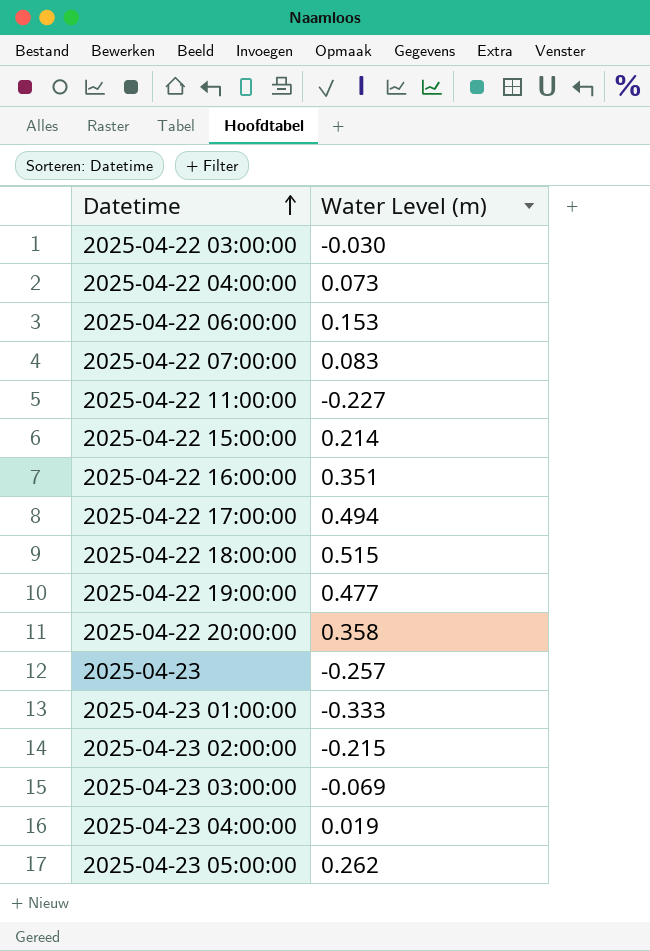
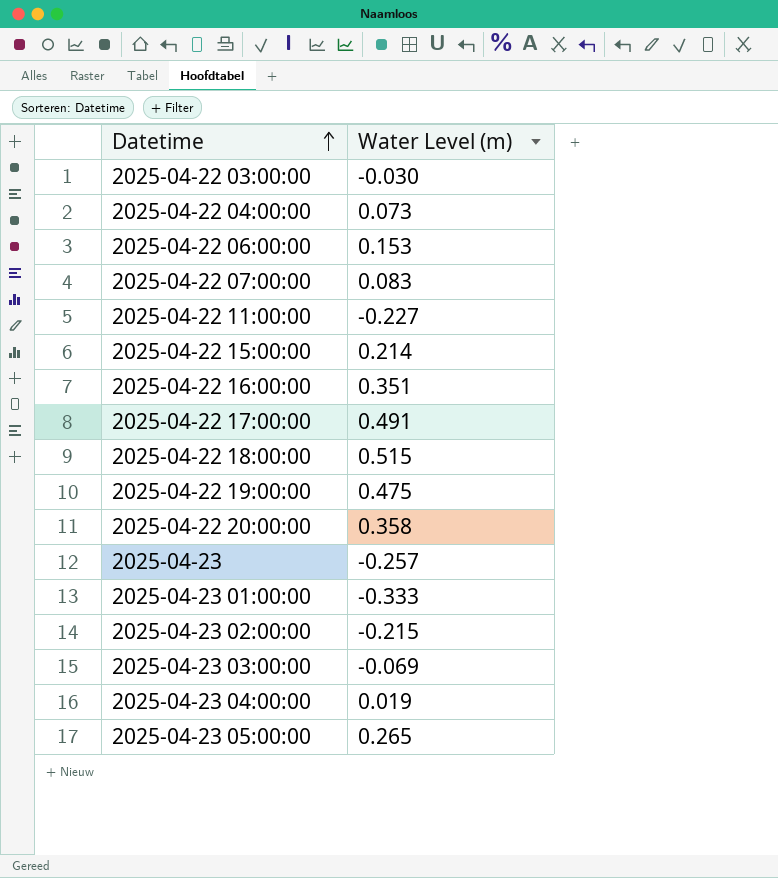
2025-04-22 17:00:00 | Water Level (m): 0.494 -> 0.491
2025-04-22 19:00:00 | Water Level (m): 0.477 -> 0.475
2025-04-23 05:00:00 | Water Level (m): 0.262 -> 0.265

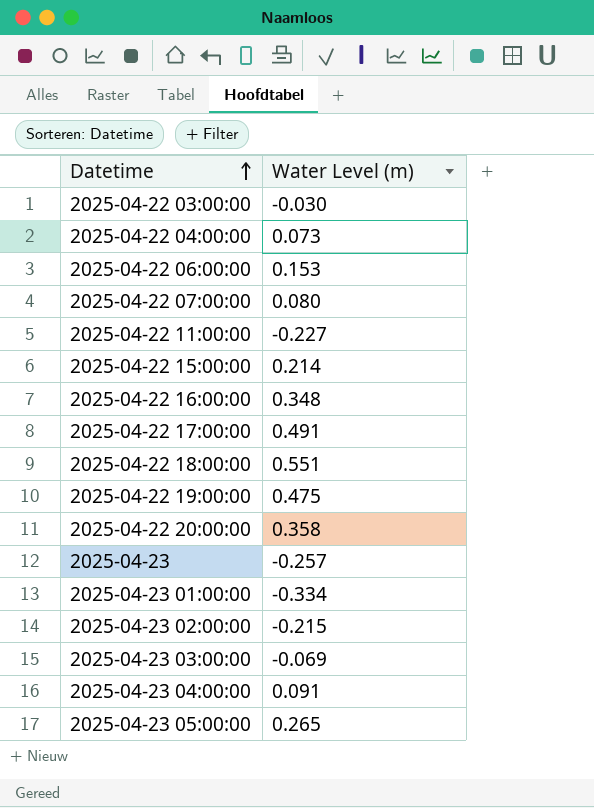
2025-04-22 07:00:00 | Water Level (m): 0.083 -> 0.080
2025-04-22 16:00:00 | Water Level (m): 0.351 -> 0.348
2025-04-22 18:00:00 | Water Level (m): 0.515 -> 0.551
2025-04-23 01:00:00 | Water Level (m): -0.333 -> -0.334
2025-04-23 04:00:00 | Water Level (m): 0.019 -> 0.091

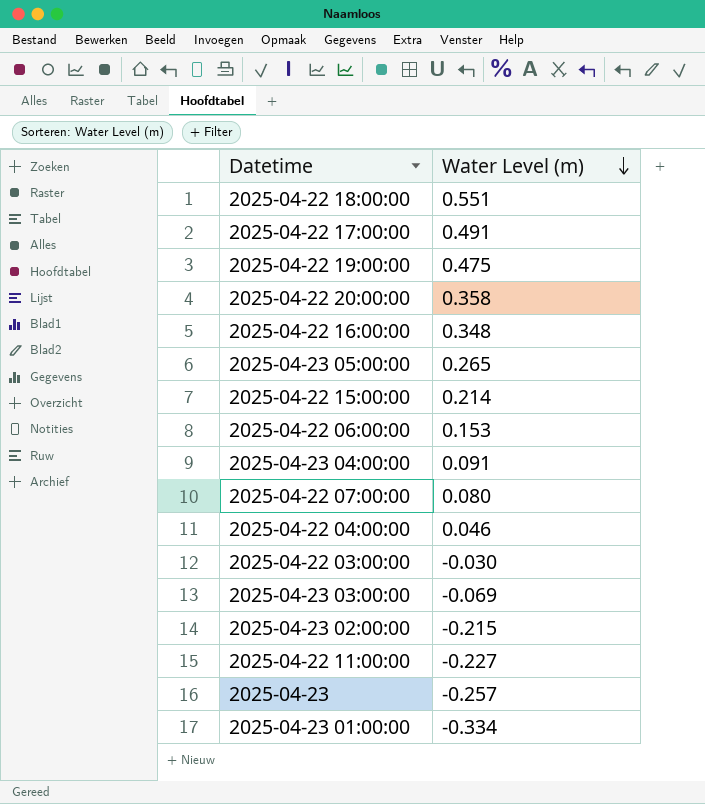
row order: Datetime ascending -> Water Level (m) descending
2025-04-22 04:00:00 | Water Level (m): 0.073 -> 0.046

